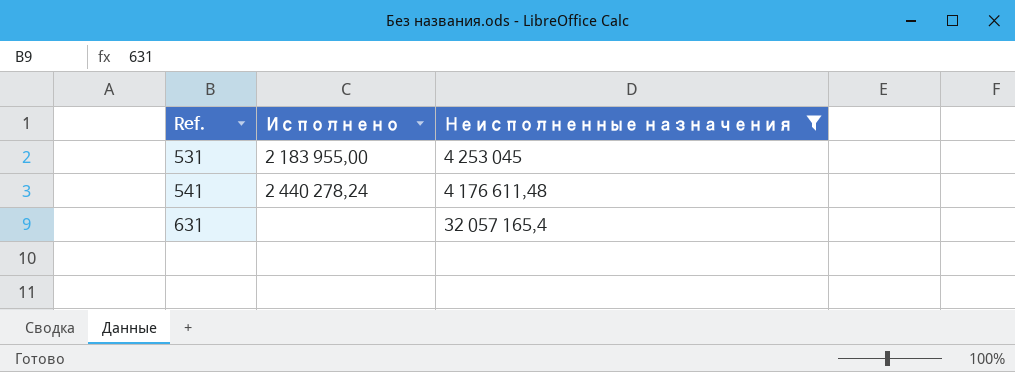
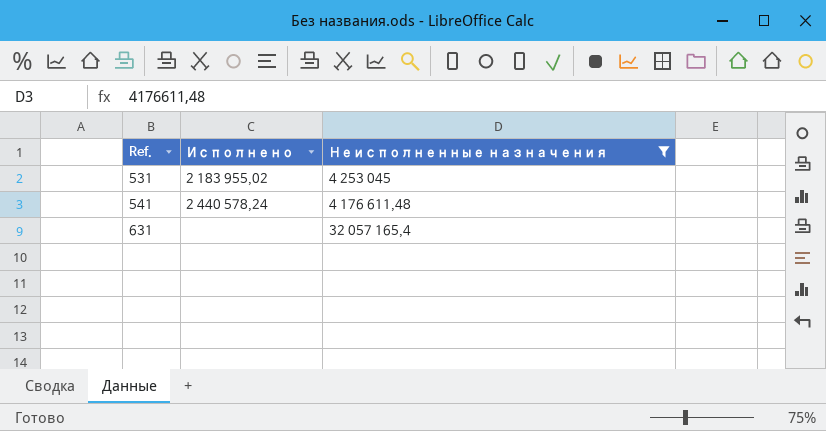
531 | Исполнено: 2 183 955,00 -> 2 183 955,02
541 | Исполнено: 2 440 278,24 -> 2 440 578,24

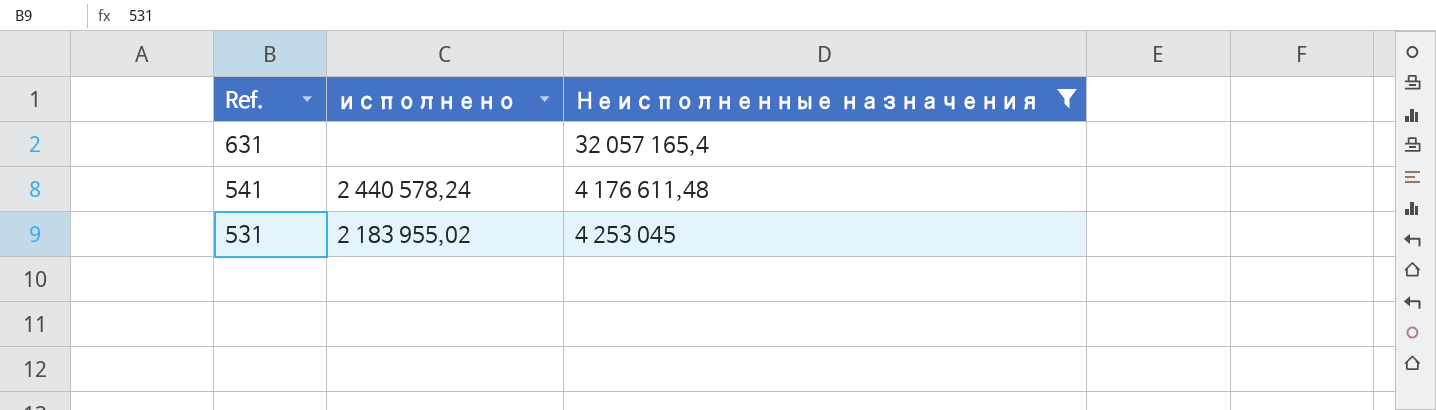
row order: Ref. ascending -> Ref. descending
column name: Исполнено -> исполнено

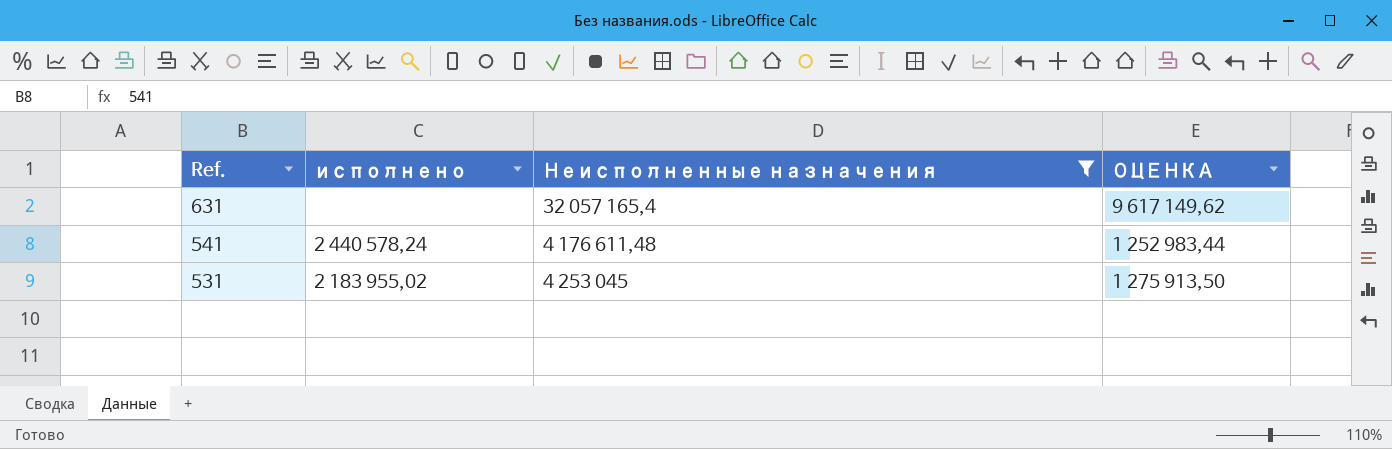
column ОЦЕНКА | formula: none -> [Неисполненные назначения] * 0,3

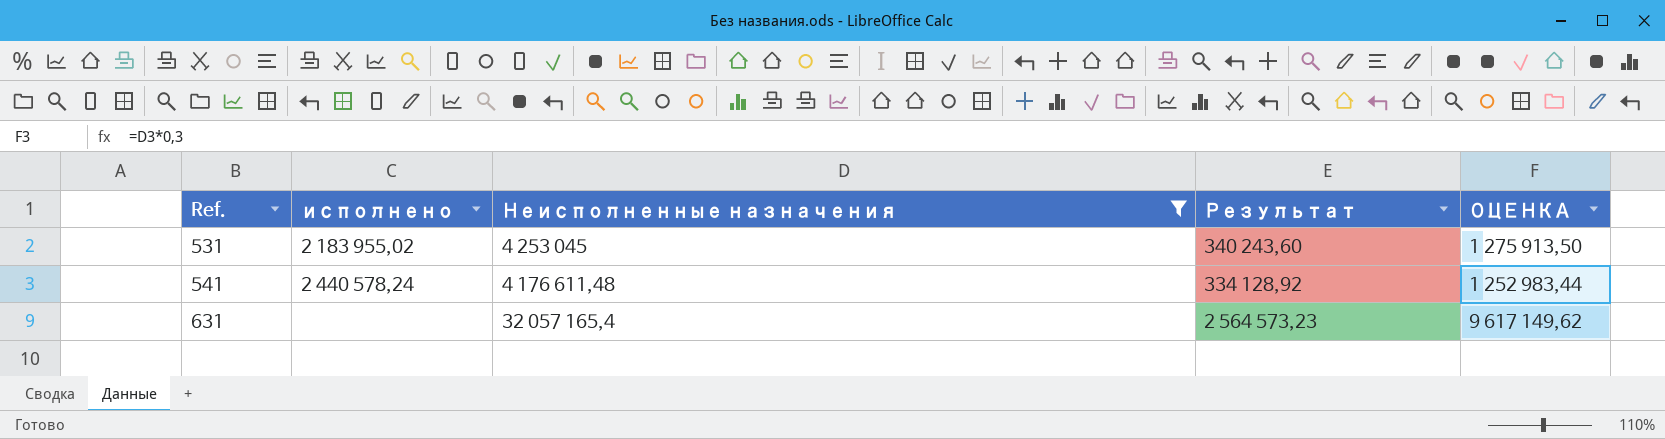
row order: Ref. descending -> Ref. ascending
column Результат | formula: none -> [Неисполненные назначения] * 0,08

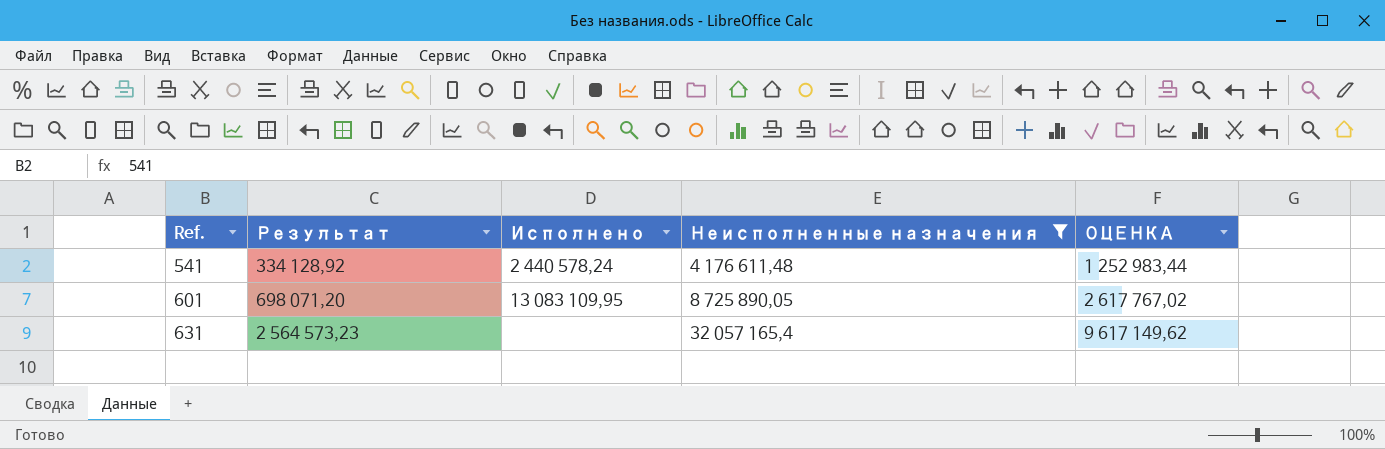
column Результат | position: 4 -> 2
column name: исполнено -> Исполнено
row 531: 2 183 955,02 | 4 253 045 | 340 243,60 | 1 275 913,50 -> none
row 601: none -> 698 071,20 | 13 083 109,95 | 8 725 890,05 | 2 617 767,02

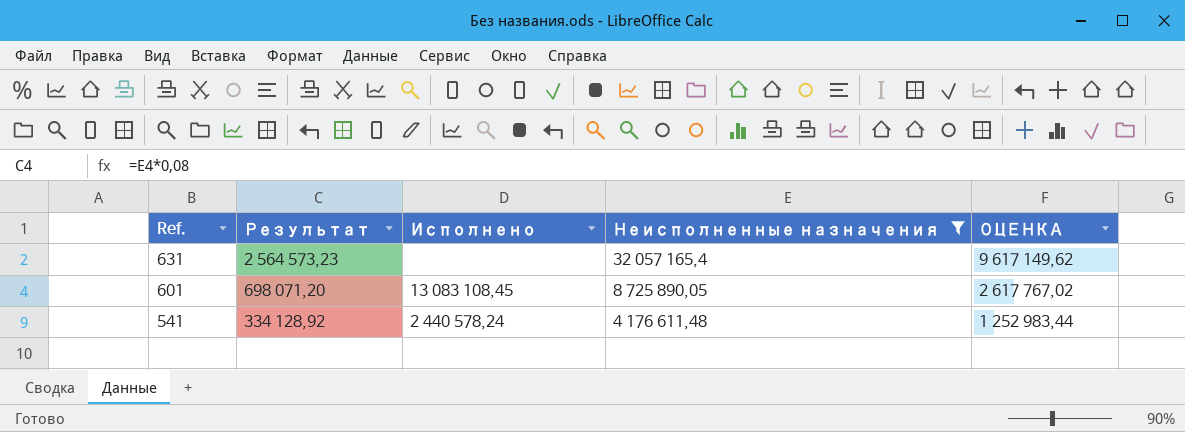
row order: Ref. ascending -> Ref. descending
601 | Исполнено: 13 083 109,95 -> 13 083 108,45

